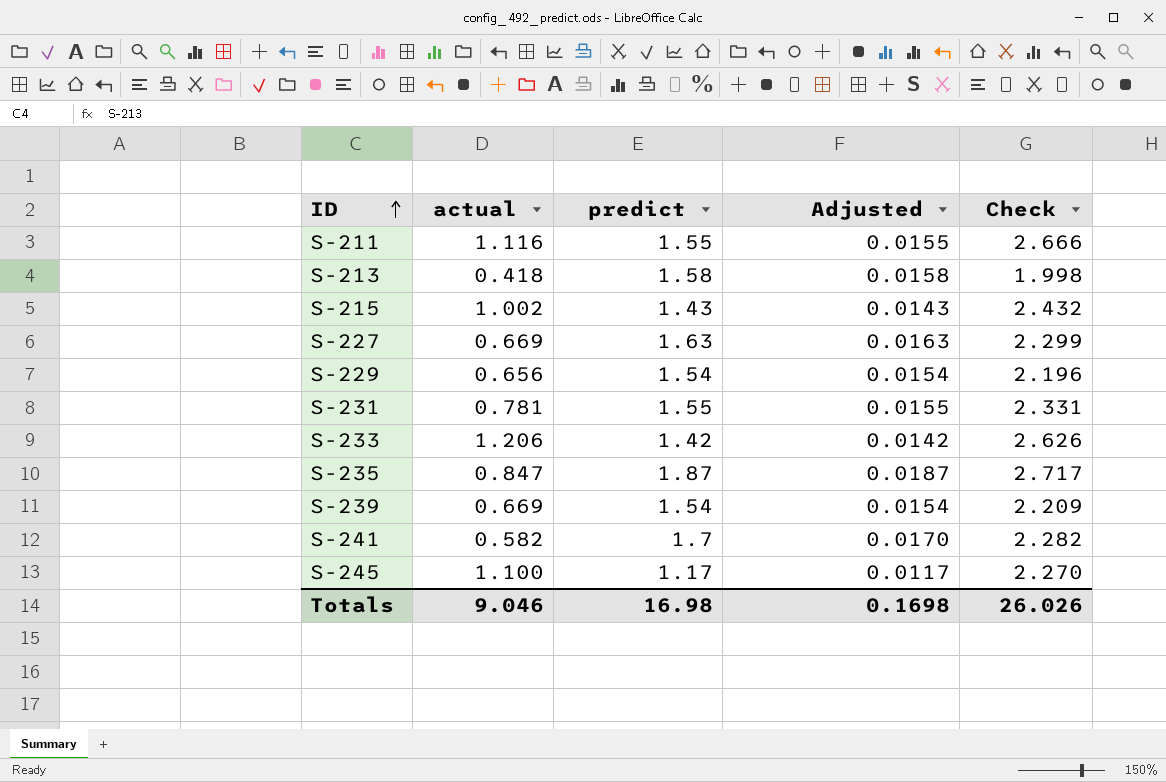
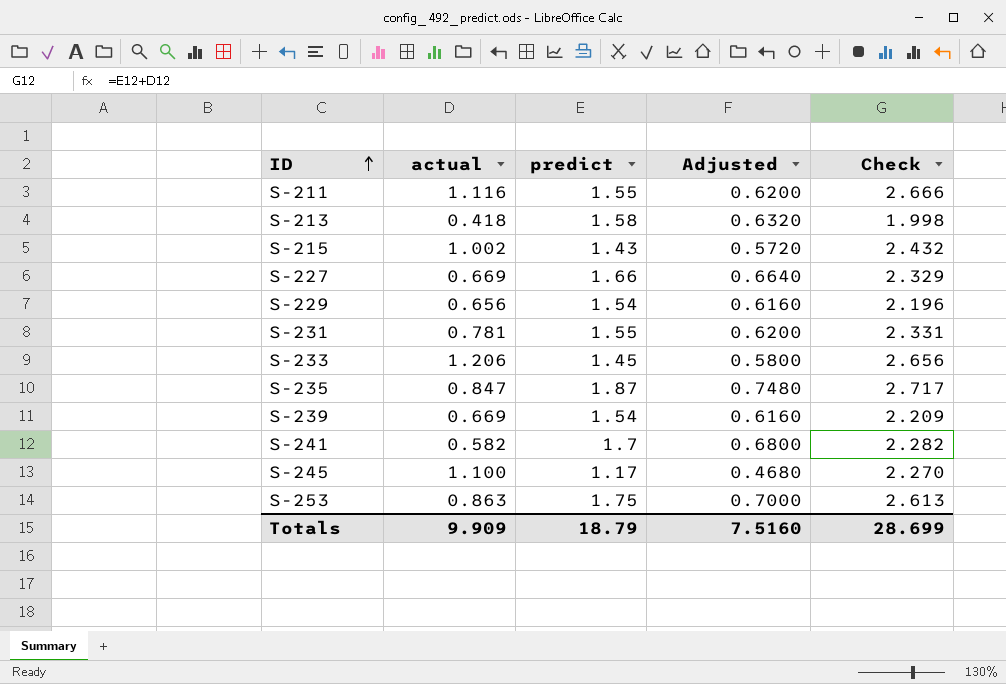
column Adjusted | formula: [predict] * 0.01 -> [predict] * 0.4
S-227 | predict: 1.63 -> 1.66
S-227 | Check: 2.299 -> 2.329
S-233 | predict: 1.42 -> 1.45
S-233 | Check: 2.626 -> 2.656
row S-253: none -> 0.863 | 1.75 | 0.7000 | 2.613
Totals | actual: 9.046 -> 9.909
Totals | predict: 16.98 -> 18.79
Totals | Adjusted: 0.1698 -> 7.5160
Totals | Check: 26.026 -> 28.699

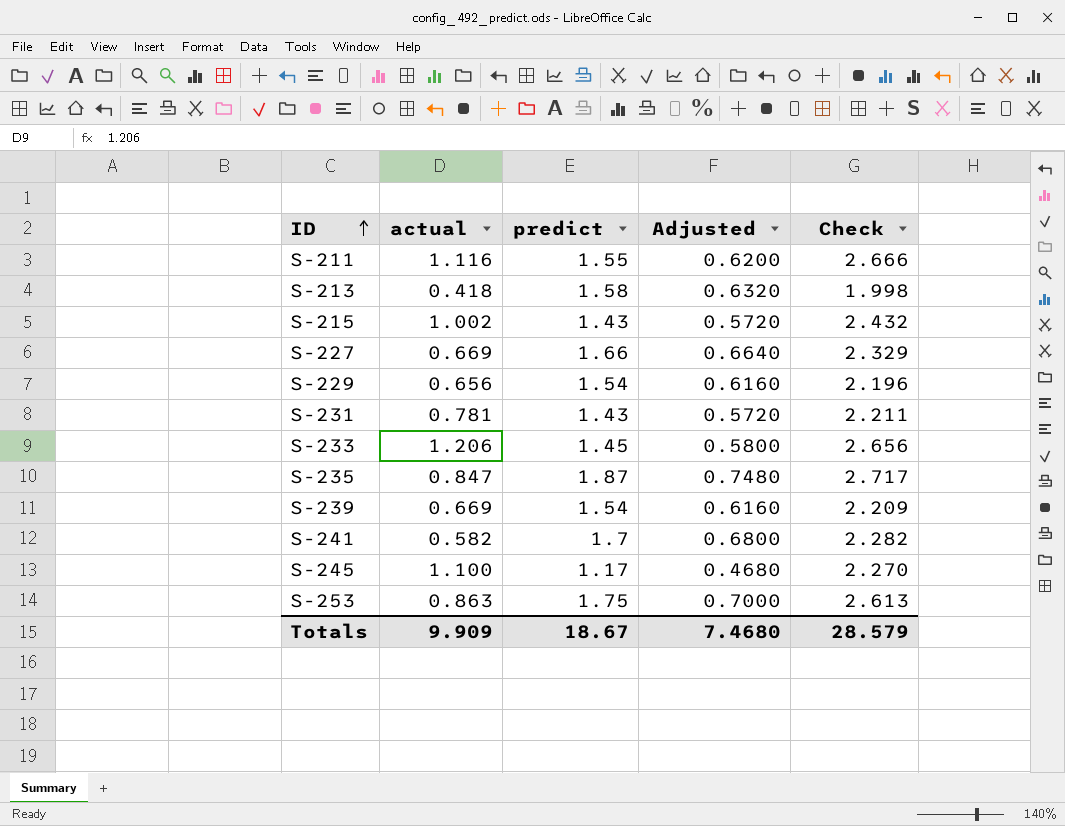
S-231 | predict: 1.55 -> 1.43
S-231 | Adjusted: 0.6200 -> 0.5720
S-231 | Check: 2.331 -> 2.211
Totals | predict: 18.79 -> 18.67
Totals | Adjusted: 7.5160 -> 7.4680
Totals | Check: 28.699 -> 28.579

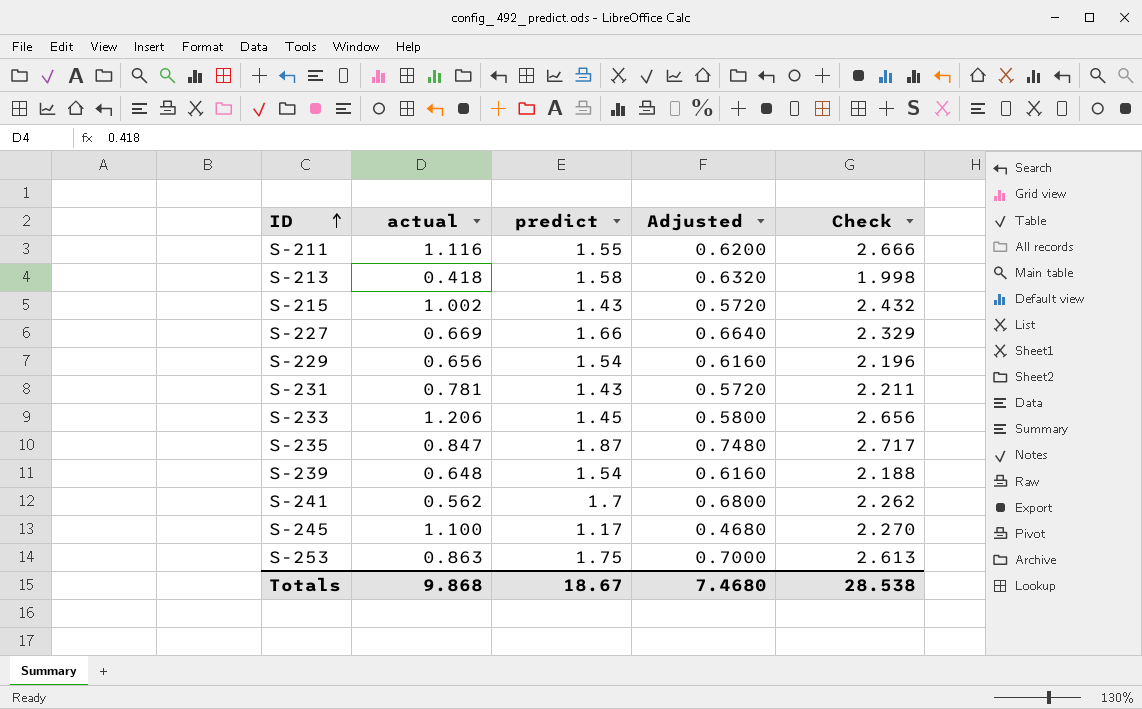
S-239 | actual: 0.669 -> 0.648
S-239 | Check: 2.209 -> 2.188
S-241 | actual: 0.582 -> 0.562
S-241 | Check: 2.282 -> 2.262
Totals | actual: 9.909 -> 9.868
Totals | Check: 28.579 -> 28.538

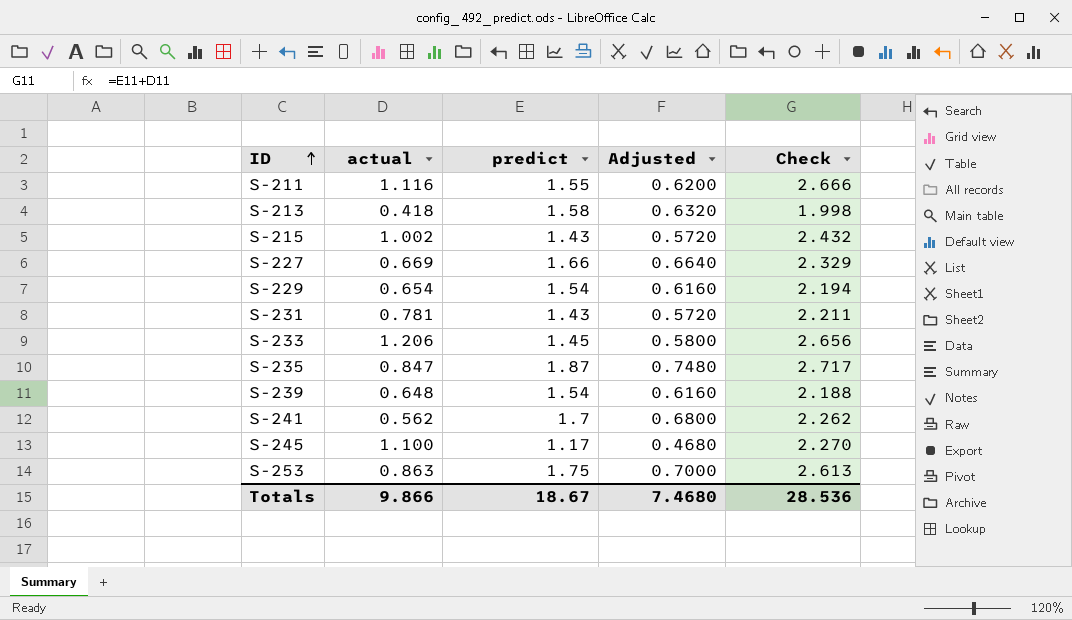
S-229 | actual: 0.656 -> 0.654
S-229 | Check: 2.196 -> 2.194
Totals | actual: 9.868 -> 9.866
Totals | Check: 28.538 -> 28.536

